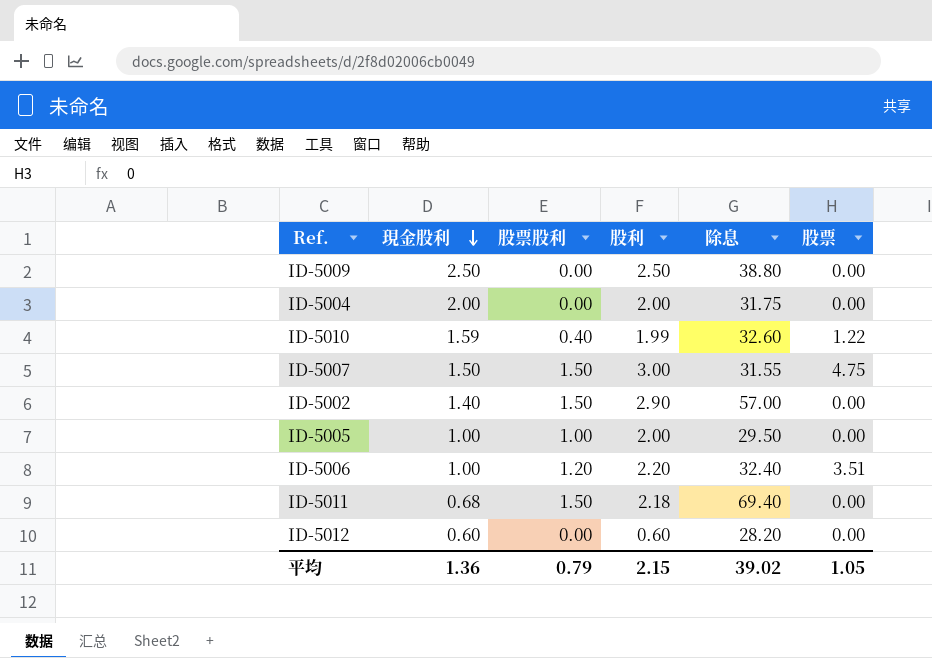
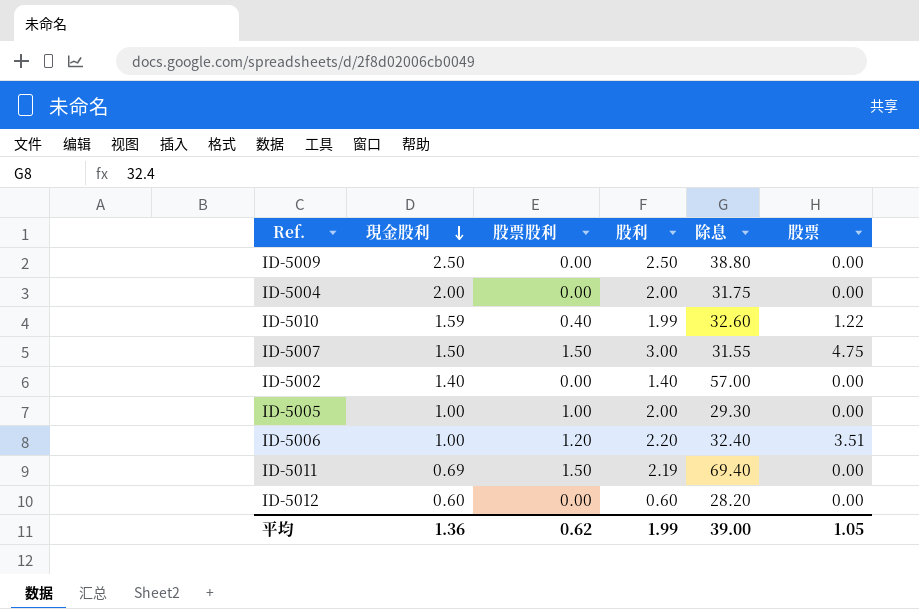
ID-5002 | 股票股利: 1.50 -> 0.00
ID-5002 | 股利: 2.90 -> 1.40
ID-5005 | 除息: 29.50 -> 29.30
ID-5011 | 現金股利: 0.68 -> 0.69
ID-5011 | 股利: 2.18 -> 2.19
平均 | 股票股利: 0.79 -> 0.62
平均 | 股利: 2.15 -> 1.99
平均 | 除息: 39.02 -> 39.00

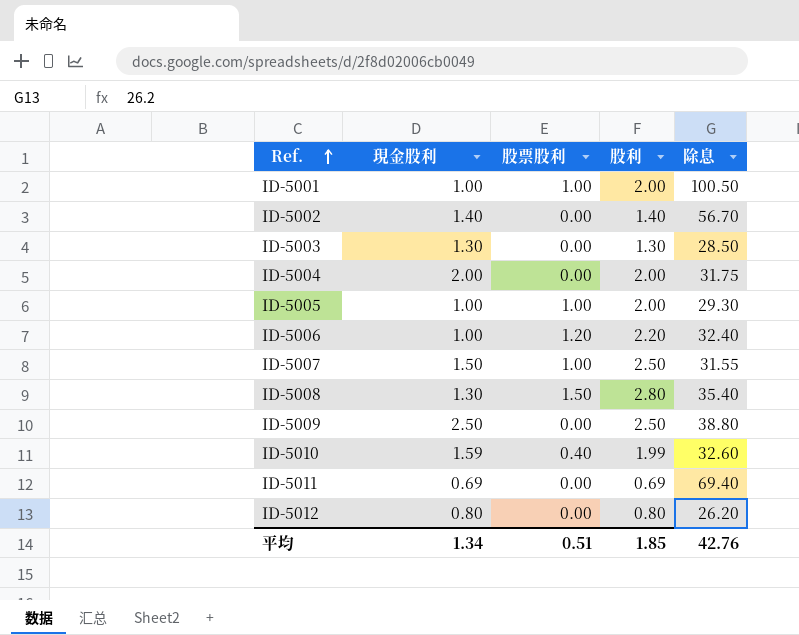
row order: 現金股利 descending -> Ref. ascending
column 股票 | position: 6 -> none
row ID-5001: none -> 1.00 | 1.00 | 2.00 | 100.50
ID-5002 | 除息: 57.00 -> 56.70
row ID-5003: none -> 1.30 | 0.00 | 1.30 | 28.50
ID-5007 | 股票股利: 1.50 -> 1.00
ID-5007 | 股利: 3.00 -> 2.50
row ID-5008: none -> 1.30 | 1.50 | 2.80 | 35.40
ID-5011 | 股票股利: 1.50 -> 0.00
ID-5011 | 股利: 2.19 -> 0.69
ID-5012 | 現金股利: 0.60 -> 0.80
ID-5012 | 股利: 0.60 -> 0.80
ID-5012 | 除息: 28.20 -> 26.20
平均 | 現金股利: 1.36 -> 1.34
平均 | 股票股利: 0.62 -> 0.51
平均 | 股利: 1.99 -> 1.85
平均 | 除息: 39.00 -> 42.76

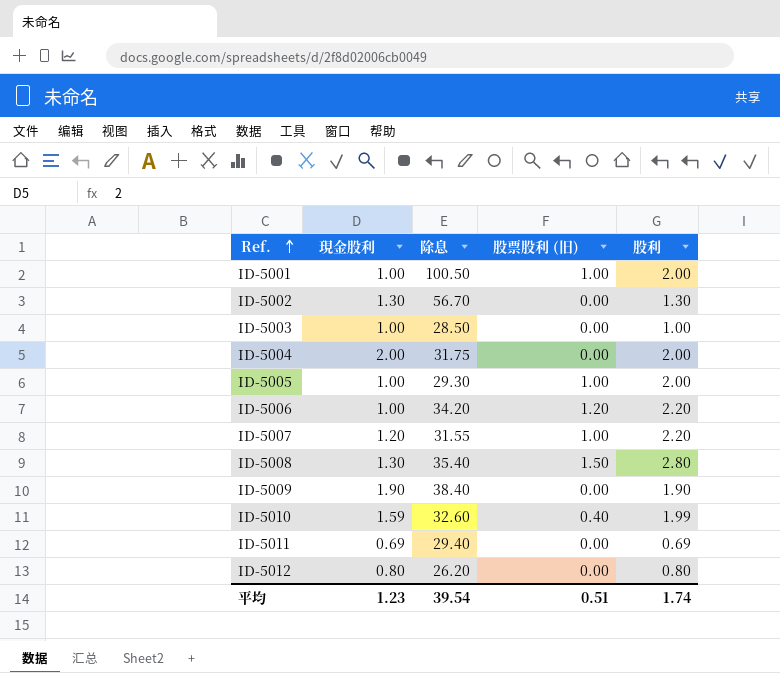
column 除息 | position: 5 -> 3
column name: 股票股利 -> 股票股利 (旧)
ID-5002 | 現金股利: 1.40 -> 1.30
ID-5002 | 股利: 1.40 -> 1.30
ID-5003 | 現金股利: 1.30 -> 1.00
ID-5003 | 股利: 1.30 -> 1.00
ID-5006 | 除息: 32.40 -> 34.20
ID-5007 | 現金股利: 1.50 -> 1.20
ID-5007 | 股利: 2.50 -> 2.20
ID-5009 | 現金股利: 2.50 -> 1.90
ID-5009 | 除息: 38.80 -> 38.40
ID-5009 | 股利: 2.50 -> 1.90
ID-5011 | 除息: 69.40 -> 29.40
平均 | 現金股利: 1.34 -> 1.23
平均 | 除息: 42.76 -> 39.54
平均 | 股利: 1.85 -> 1.74

